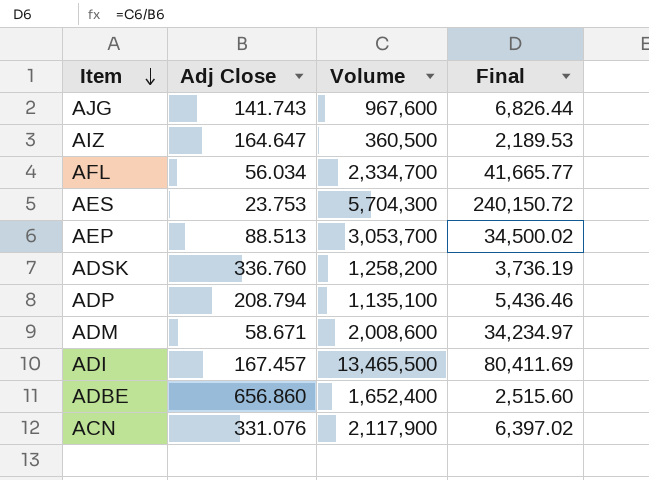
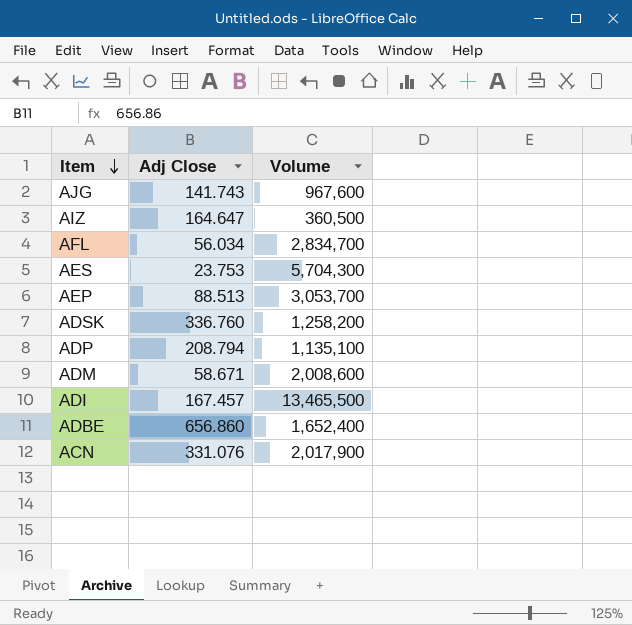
column Final | formula: [Volume] / [Adj Close] -> none
AFL | Volume: 2,334,700 -> 2,834,700
ACN | Volume: 2,117,900 -> 2,017,900

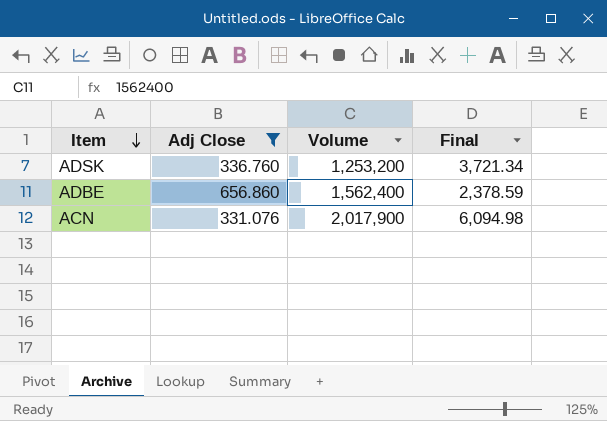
filter: none -> Adj Close >= 331.076
column Final | formula: none -> [Volume] / [Adj Close]
ADSK | Volume: 1,258,200 -> 1,253,200
ADBE | Volume: 1,652,400 -> 1,562,400

